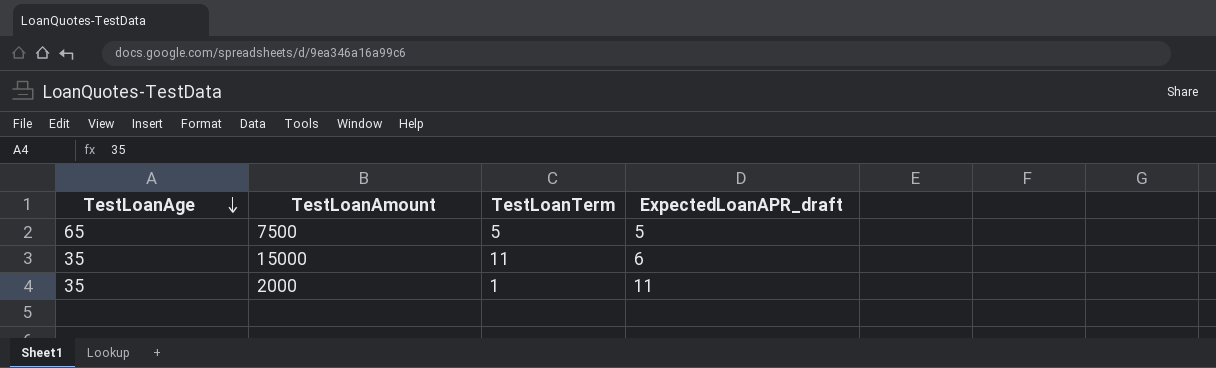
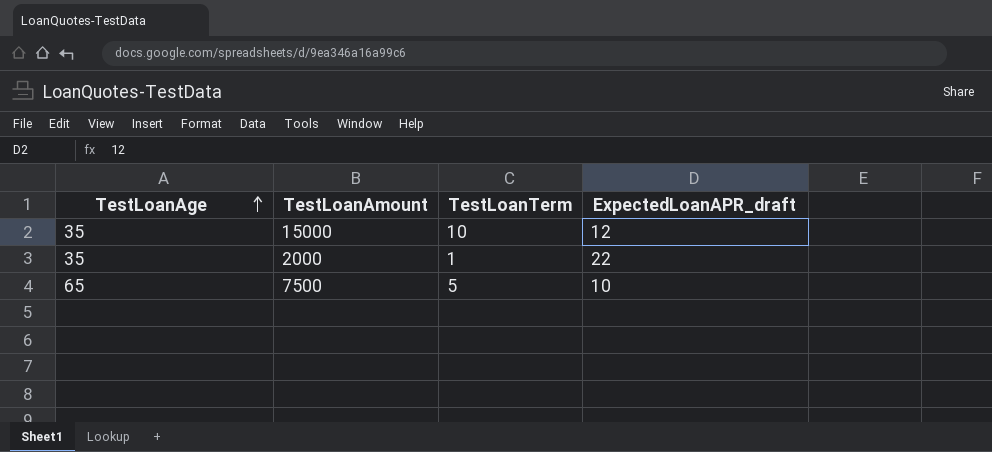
row order: TestLoanAge descending -> TestLoanAge ascending
15000 | TestLoanTerm: 11 -> 10
15000 | ExpectedLoanAPR_draft: 6 -> 12
2000 | ExpectedLoanAPR_draft: 11 -> 22
7500 | ExpectedLoanAPR_draft: 5 -> 10

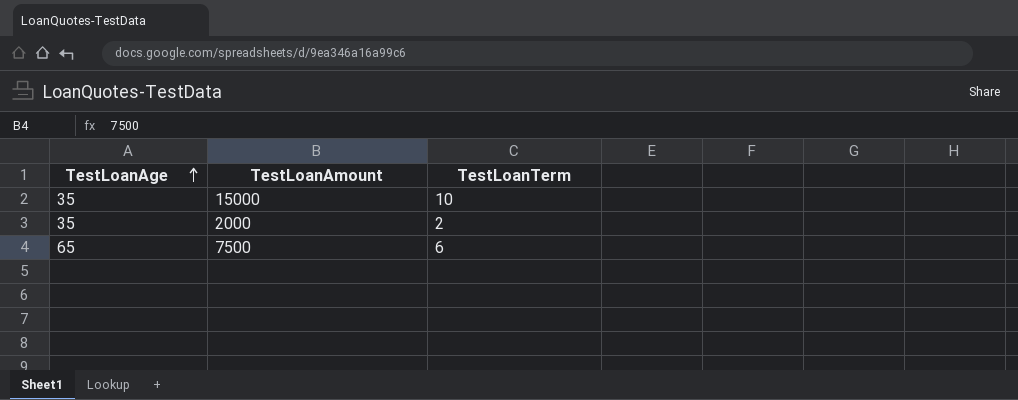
column ExpectedLoanAPR_draft | position: 4 -> none
2000 | TestLoanTerm: 1 -> 2
7500 | TestLoanTerm: 5 -> 6

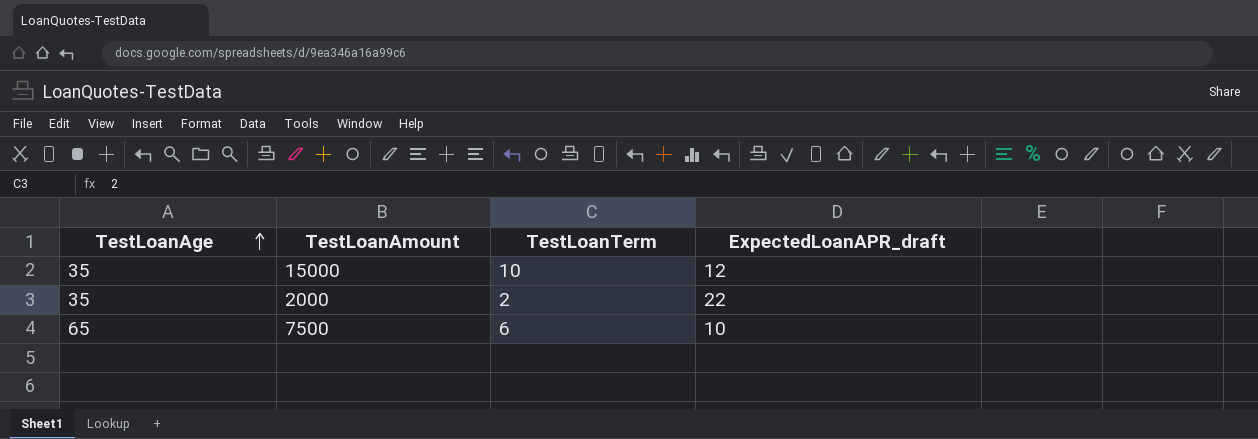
column ExpectedLoanAPR_draft | position: none -> 4

